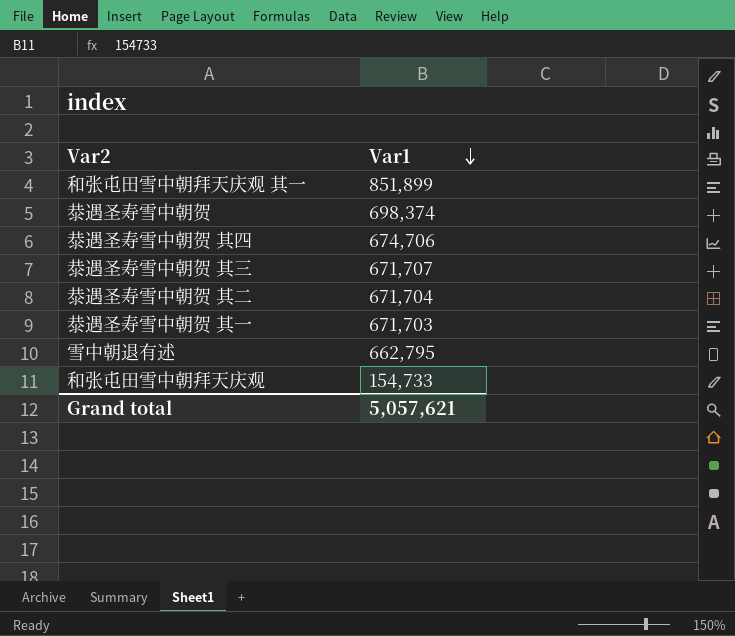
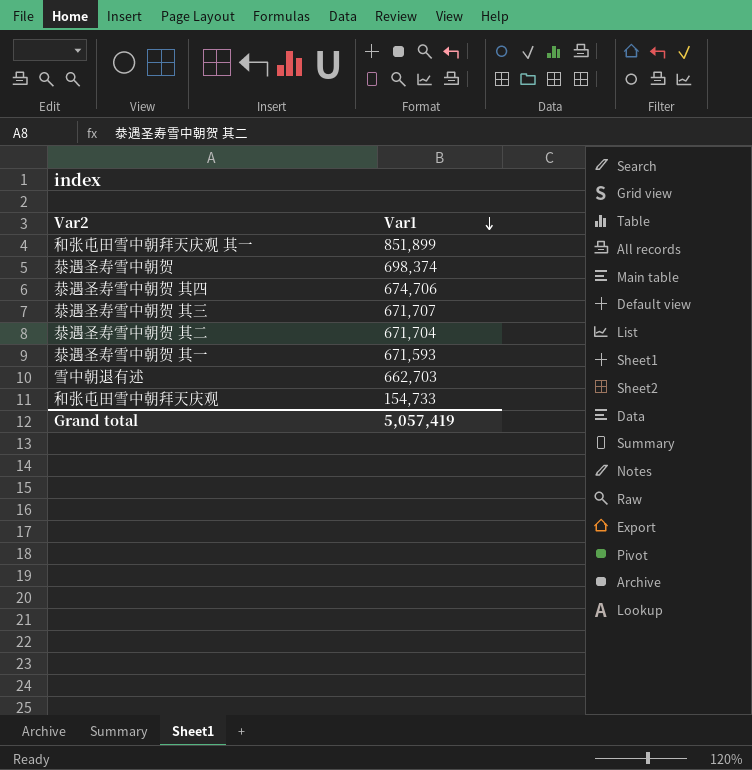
㳟遇圣寿雪中朝贺 其一 | Var1: 671,703 -> 671,593
雪中朝退有述 | Var1: 662,795 -> 662,703
Grand total | Var1: 5,057,621 -> 5,057,419

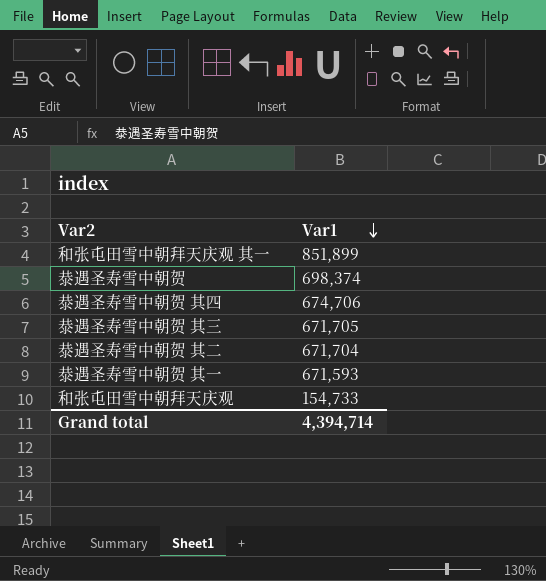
row 雪中朝退有述: 662,703 -> none
㳟遇圣寿雪中朝贺 其三 | Var1: 671,707 -> 671,705
Grand total | Var1: 5,057,419 -> 4,394,714

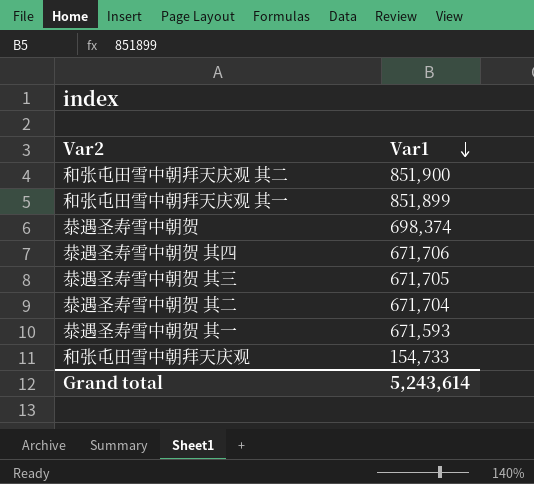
row 和张屯田雪中朝拜天庆观 其二: none -> 851,900
㳟遇圣寿雪中朝贺 其四 | Var1: 674,706 -> 671,706
Grand total | Var1: 4,394,714 -> 5,243,614

